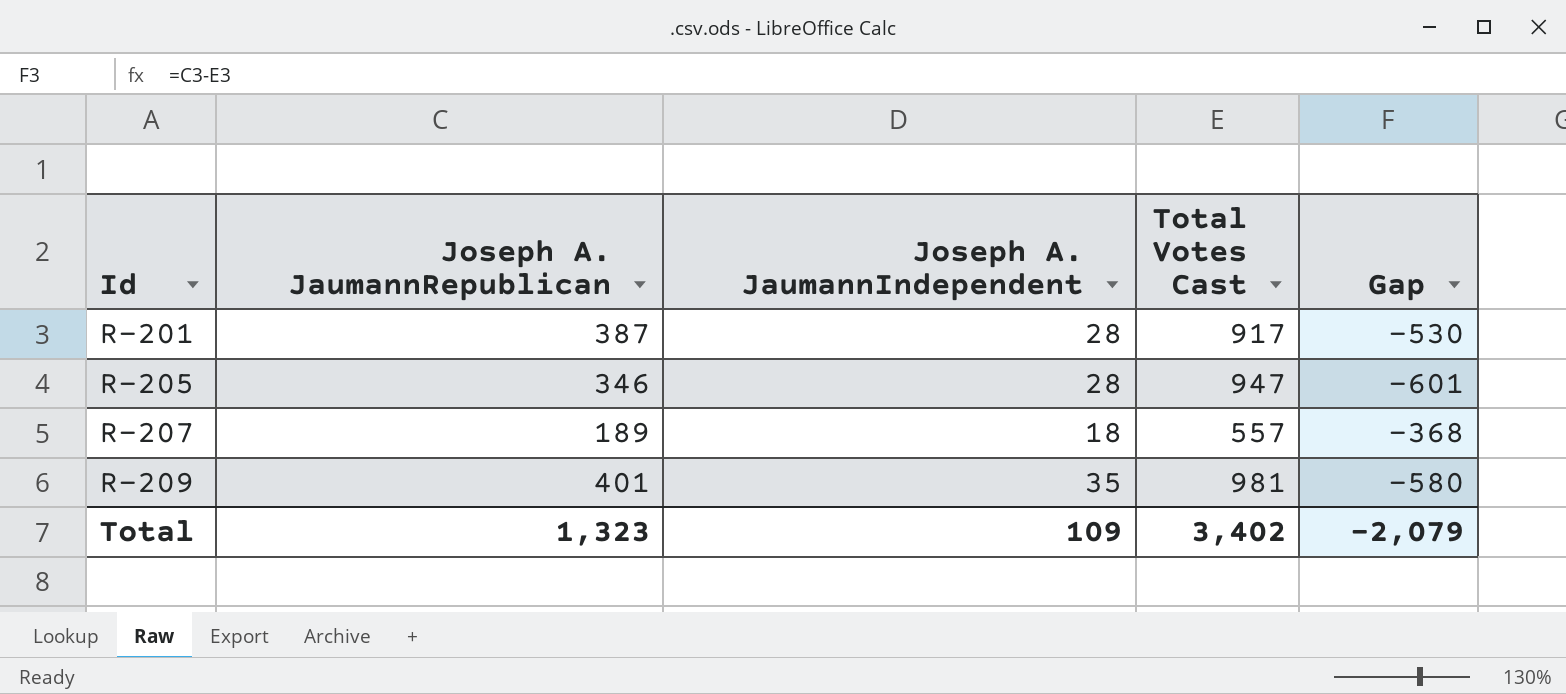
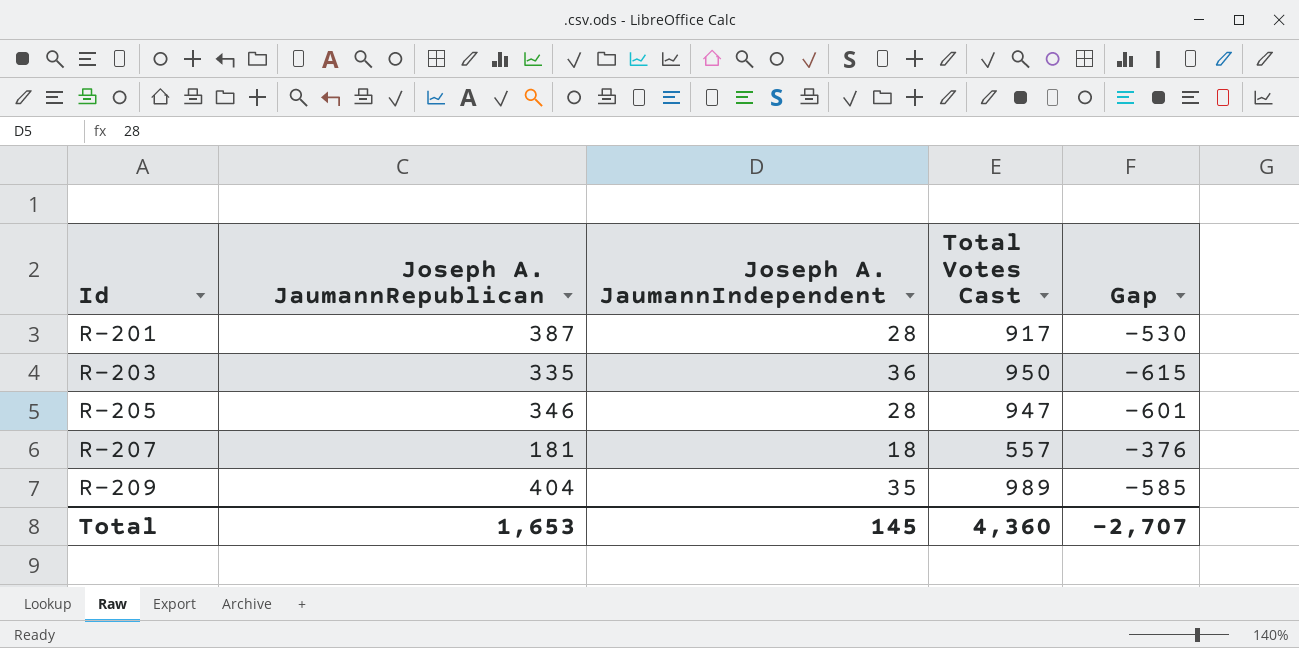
row R-203: none -> 335 | 36 | 950 | -615
R-207 | Joseph A. JaumannRepublican: 189 -> 181
R-207 | Gap: -368 -> -376
R-209 | Joseph A. JaumannRepublican: 401 -> 404
R-209 | Total Votes Cast: 981 -> 989
R-209 | Gap: -580 -> -585
Total | Joseph A. JaumannRepublican: 1,323 -> 1,653
Total | Joseph A. JaumannIndependent: 109 -> 145
Total | Total Votes Cast: 3,402 -> 4,360
Total | Gap: -2,079 -> -2,707

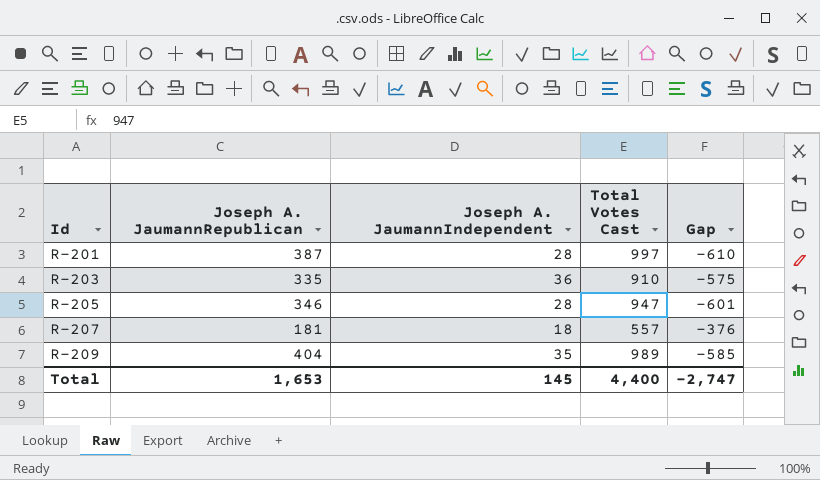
R-201 | Total Votes Cast: 917 -> 997
R-201 | Gap: -530 -> -610
R-203 | Total Votes Cast: 950 -> 910
R-203 | Gap: -615 -> -575
Total | Total Votes Cast: 4,360 -> 4,400
Total | Gap: -2,707 -> -2,747

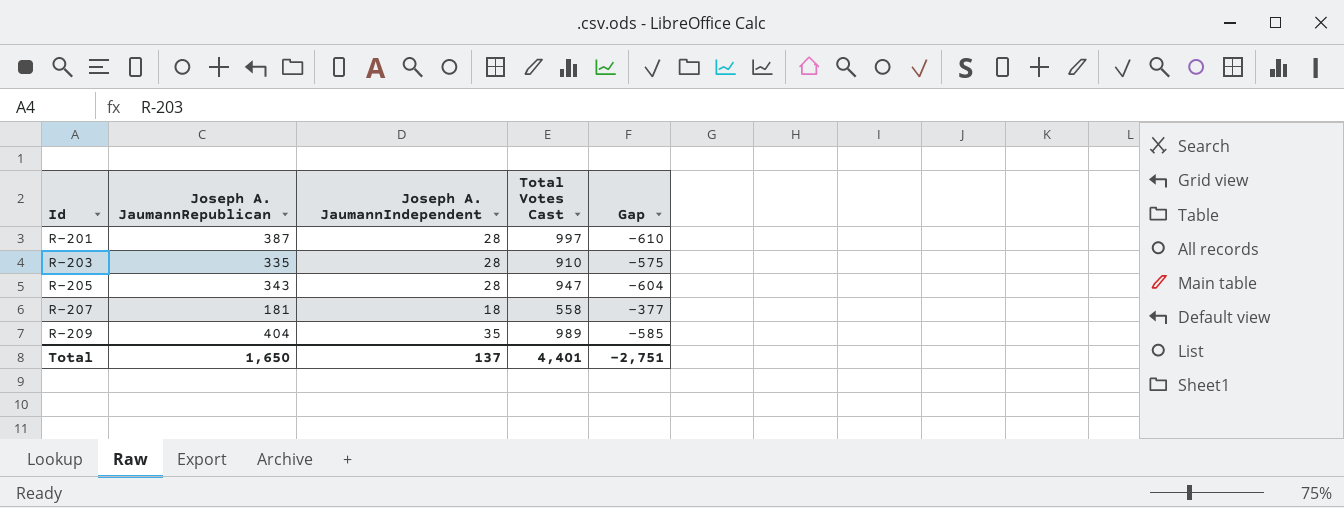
R-203 | Joseph A. JaumannIndependent: 36 -> 28
R-205 | Joseph A. JaumannRepublican: 346 -> 343
R-205 | Gap: -601 -> -604
R-207 | Total Votes Cast: 557 -> 558
R-207 | Gap: -376 -> -377
Total | Joseph A. JaumannRepublican: 1,653 -> 1,650
Total | Joseph A. JaumannIndependent: 145 -> 137
Total | Total Votes Cast: 4,400 -> 4,401
Total | Gap: -2,747 -> -2,751

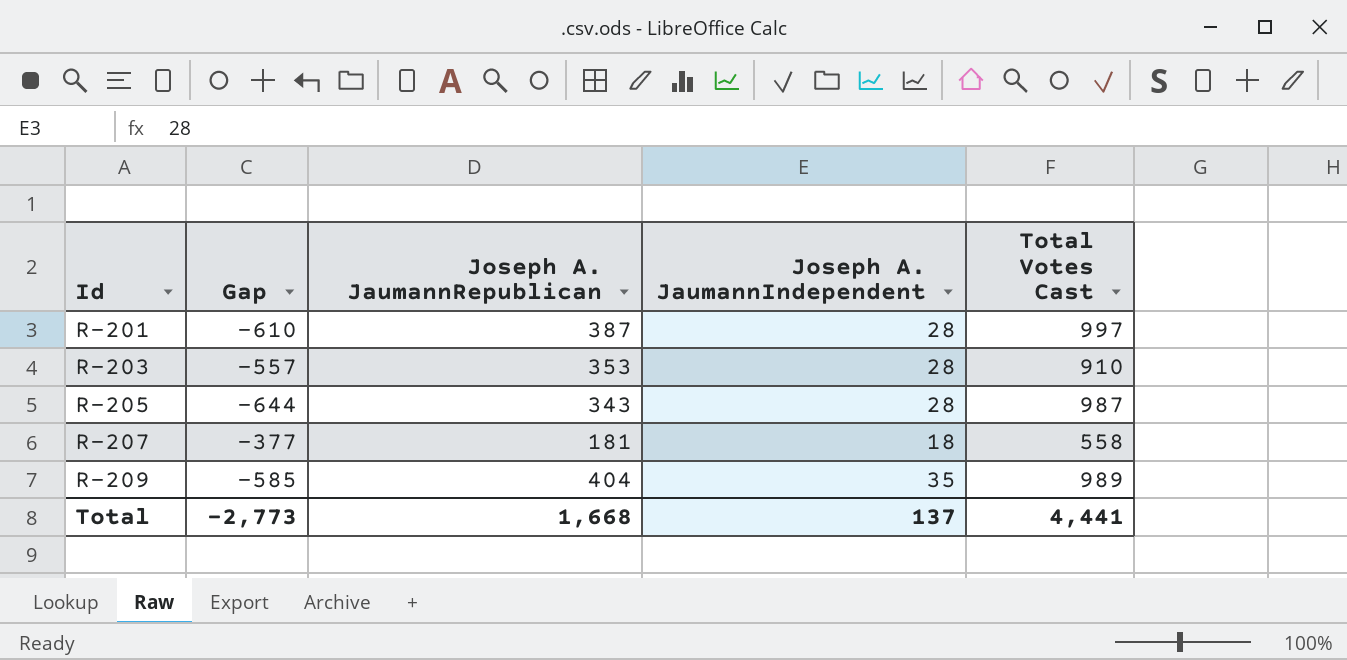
column Gap | position: 5 -> 2
R-203 | Gap: -575 -> -557
R-203 | Joseph A. JaumannRepublican: 335 -> 353
R-205 | Gap: -604 -> -644
R-205 | Total Votes Cast: 947 -> 987
Total | Gap: -2,751 -> -2,773
Total | Joseph A. JaumannRepublican: 1,650 -> 1,668
Total | Total Votes Cast: 4,401 -> 4,441

